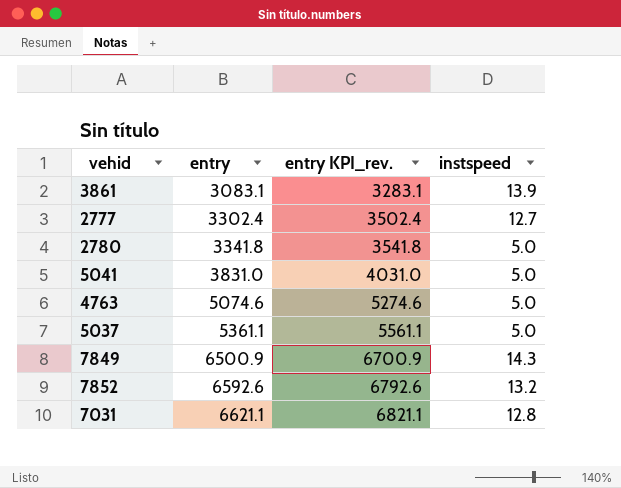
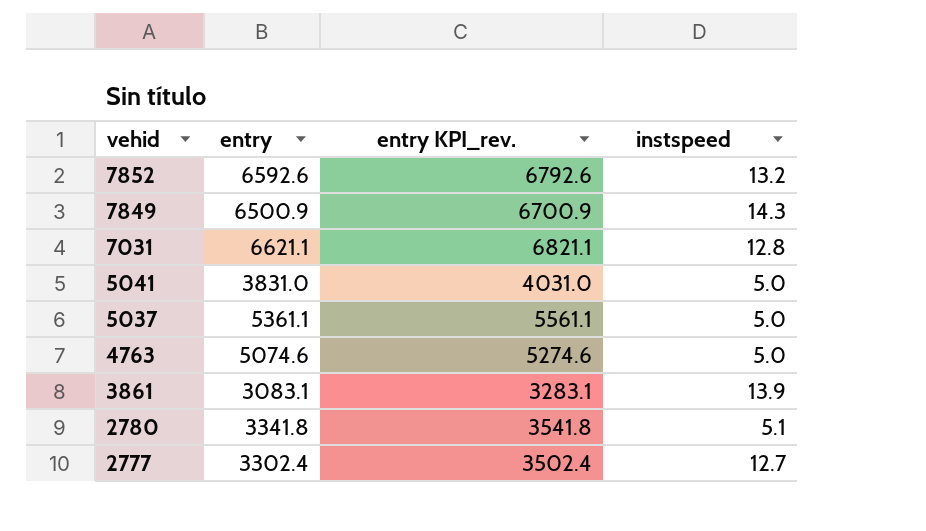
row order: entry ascending -> vehid descending
2780 | instspeed: 5.0 -> 5.1

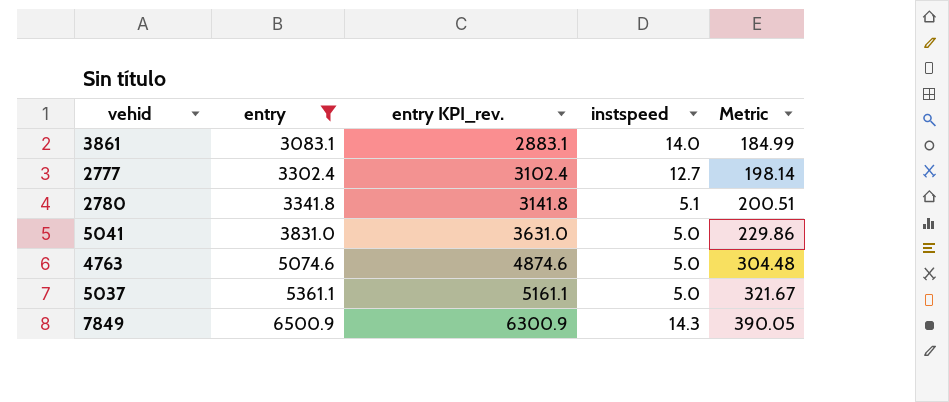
filter: none -> entry <= 6500.9
row order: vehid descending -> entry ascending
column entry KPI_rev. | formula: [entry] + 200 -> [entry] - 200
column Metric | formula: none -> [entry] * 0.06
3861 | instspeed: 13.9 -> 14.0

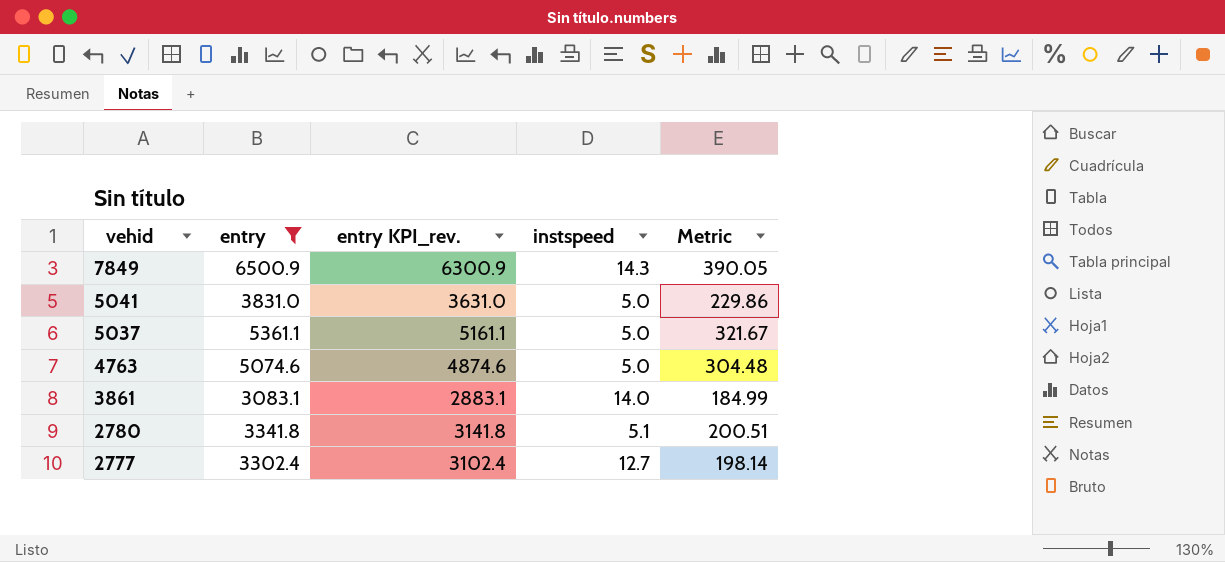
row order: entry ascending -> vehid descending

